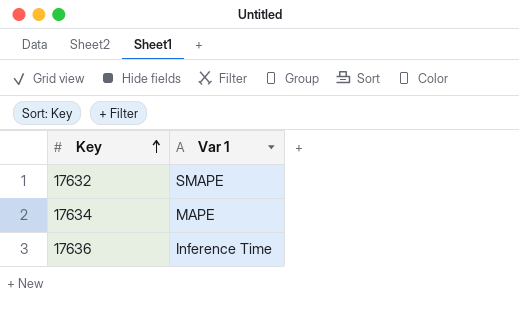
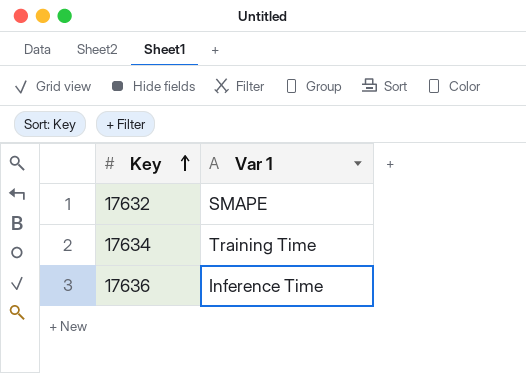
17634 | Var 1: MAPE -> Training Time

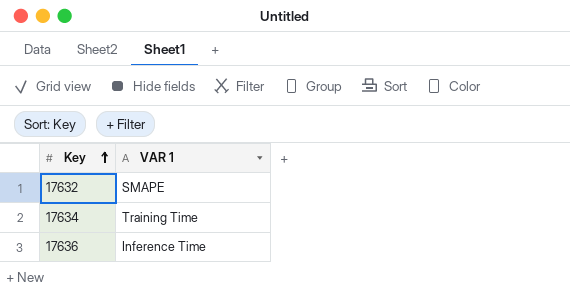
column name: Var 1 -> VAR 1

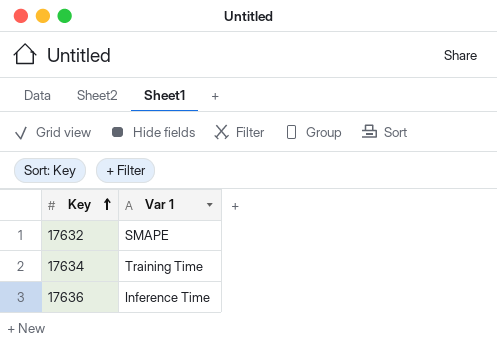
column name: VAR 1 -> Var 1

